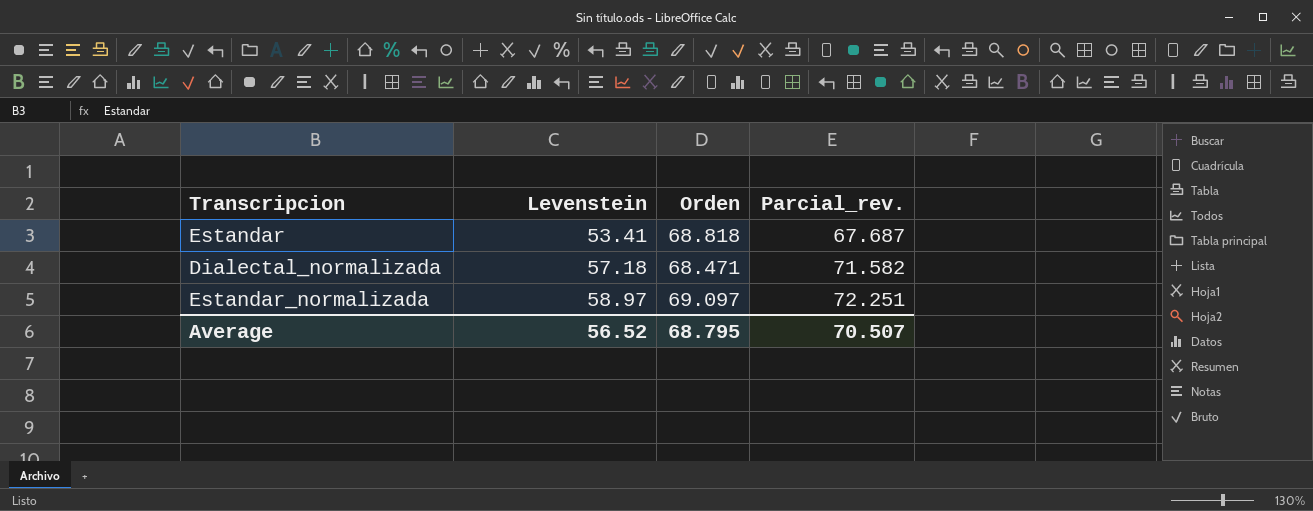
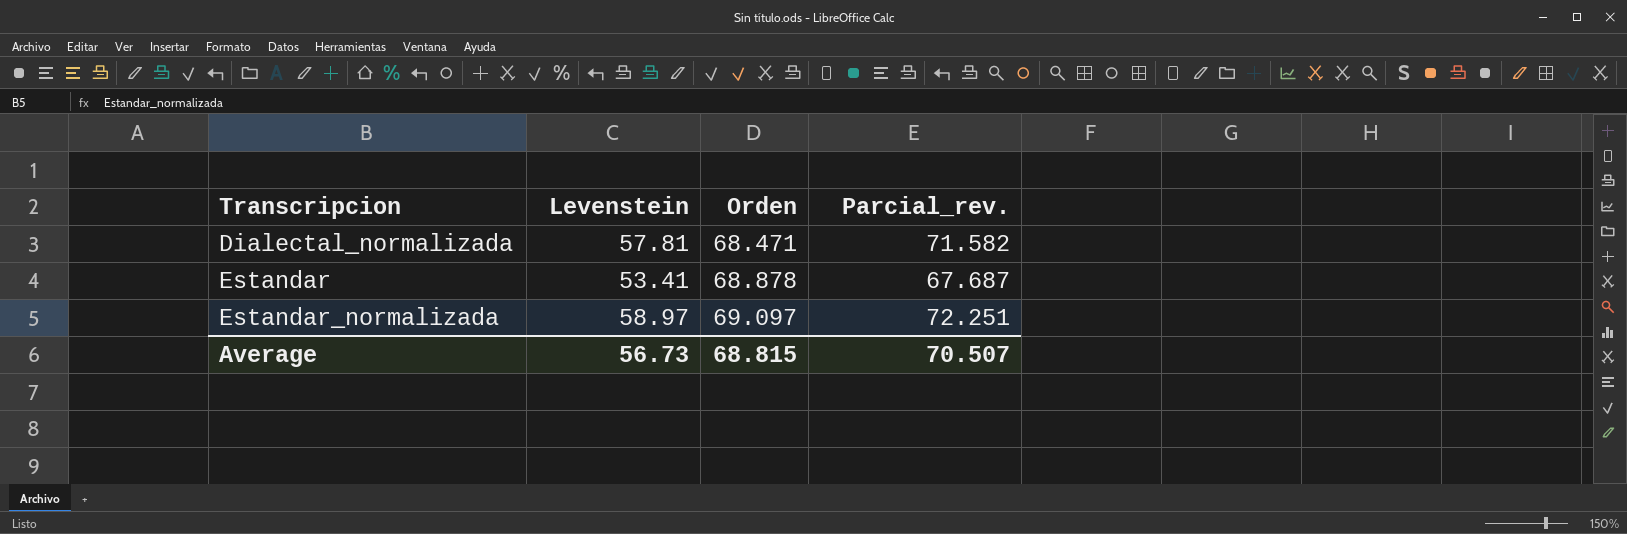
row order: Levenstein ascending -> Transcripcion ascending
Dialectal_normalizada | Levenstein: 57.18 -> 57.81
Estandar | Orden: 68.818 -> 68.878
Average | Levenstein: 56.52 -> 56.73
Average | Orden: 68.795 -> 68.815

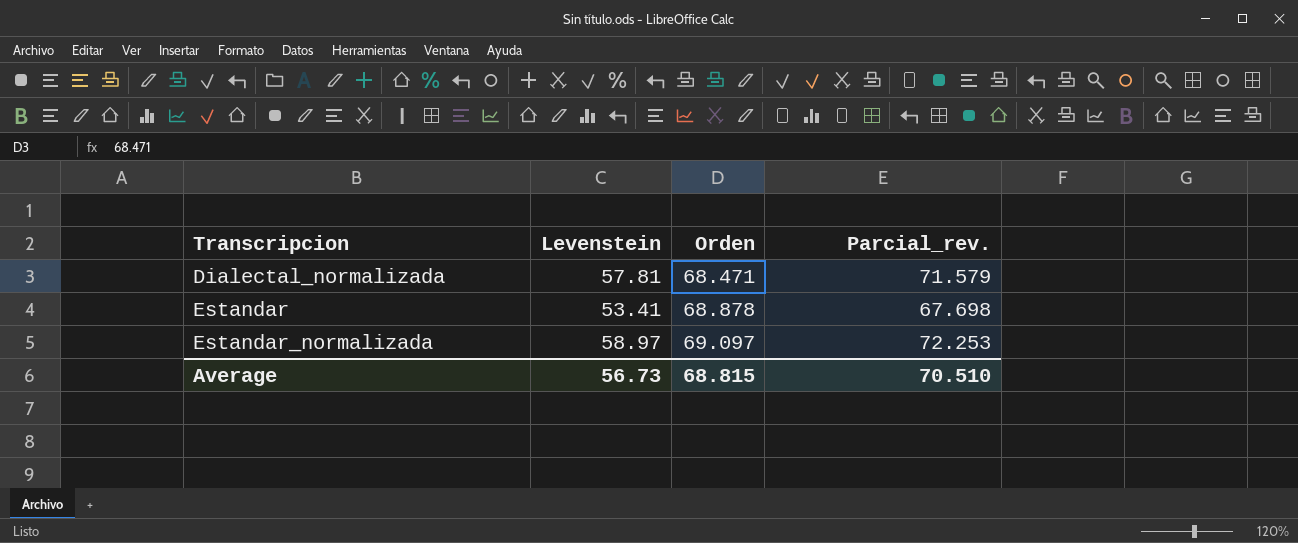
Dialectal_normalizada | Parcial_rev.: 71.582 -> 71.579
Estandar | Parcial_rev.: 67.687 -> 67.698
Estandar_normalizada | Parcial_rev.: 72.251 -> 72.253
Average | Parcial_rev.: 70.507 -> 70.510

